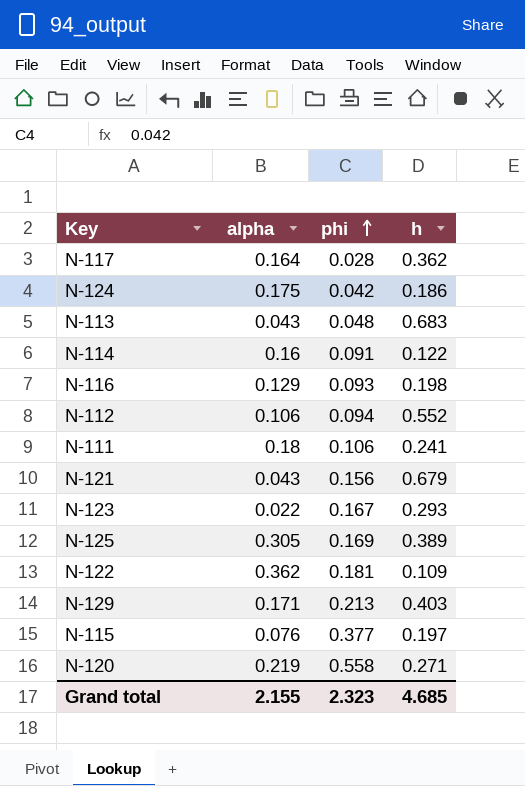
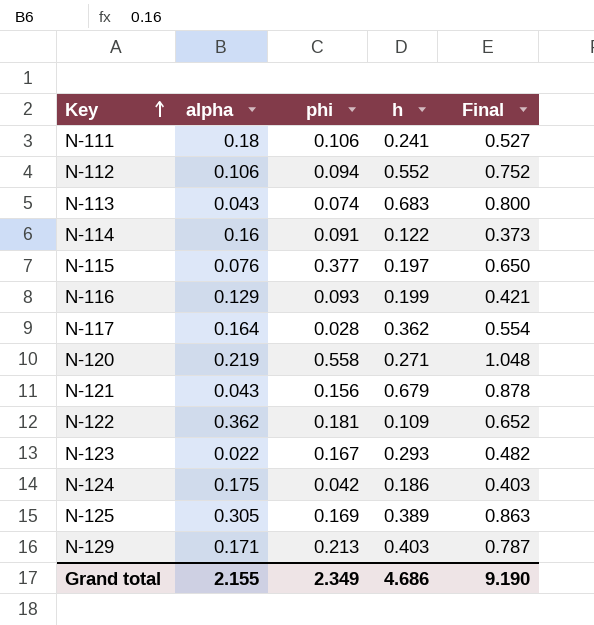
row order: phi ascending -> Key ascending
column Final | formula: none -> [alpha] + [phi] + [h]
N-113 | phi: 0.048 -> 0.074
N-116 | h: 0.198 -> 0.199
Grand total | phi: 2.323 -> 2.349
Grand total | h: 4.685 -> 4.686

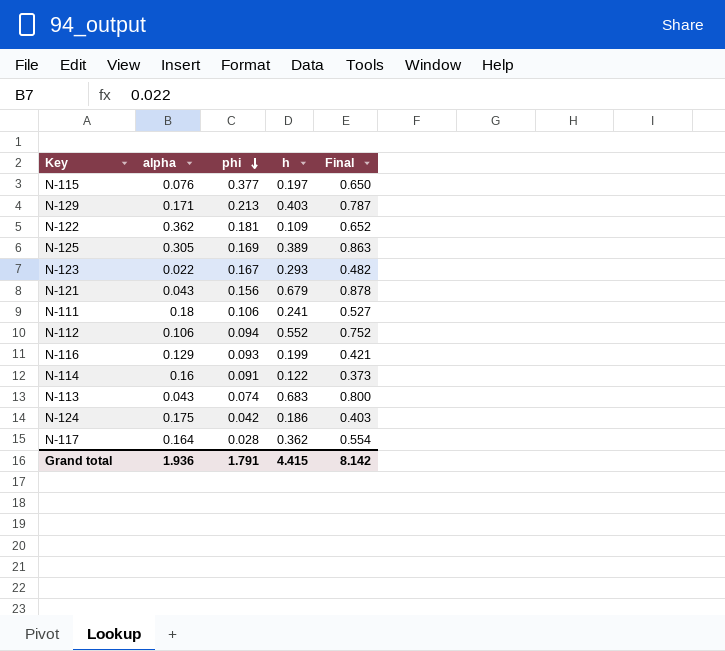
row order: Key ascending -> phi descending
row N-120: 0.219 | 0.558 | 0.271 | 1.048 -> none
Grand total | alpha: 2.155 -> 1.936
Grand total | phi: 2.349 -> 1.791
Grand total | h: 4.686 -> 4.415
Grand total | Final: 9.190 -> 8.142

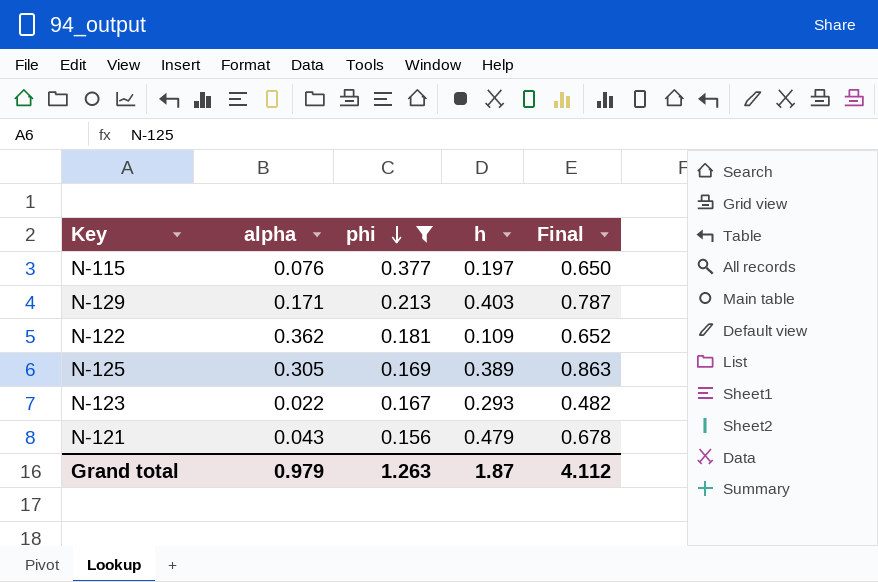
filter: none -> phi >= 0.156
N-121 | h: 0.679 -> 0.479
N-121 | Final: 0.878 -> 0.678
Grand total | alpha: 1.936 -> 0.979
Grand total | phi: 1.791 -> 1.263
Grand total | h: 4.415 -> 1.87
Grand total | Final: 8.142 -> 4.112

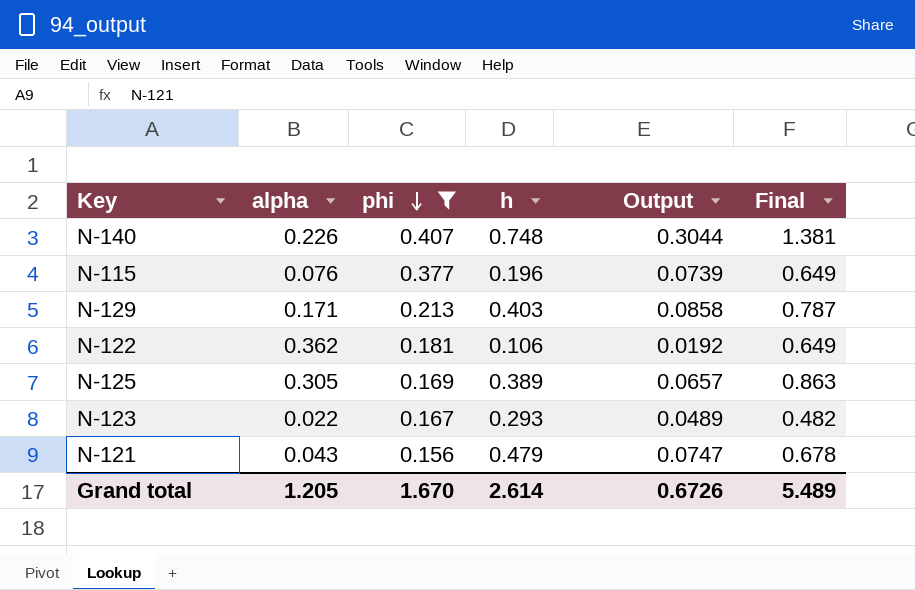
column Output | formula: none -> [phi] * [h]
row N-140: none -> 0.226 | 0.407 | 0.748 | 0.3044 | 1.381
N-115 | h: 0.197 -> 0.196
N-115 | Final: 0.650 -> 0.649
N-122 | h: 0.109 -> 0.106
N-122 | Final: 0.652 -> 0.649
Grand total | alpha: 0.979 -> 1.205
Grand total | phi: 1.263 -> 1.670
Grand total | h: 1.87 -> 2.614
Grand total | Final: 4.112 -> 5.489

